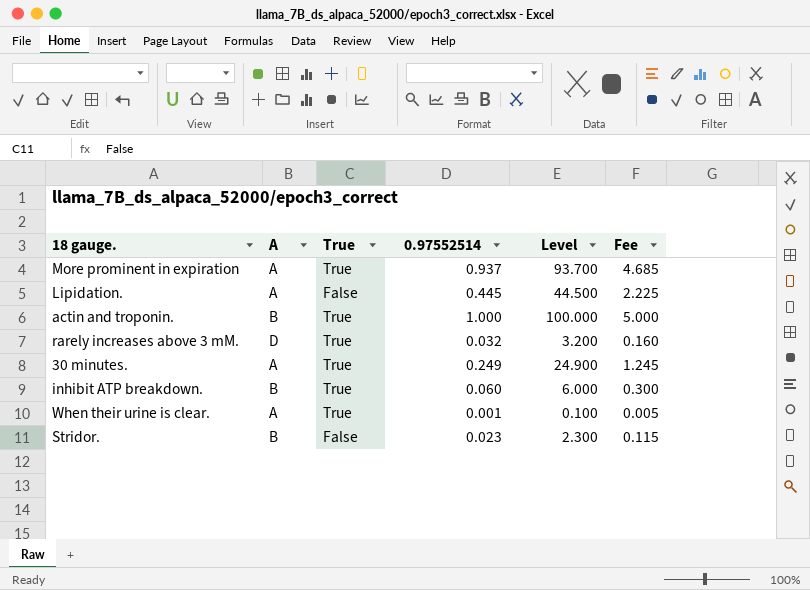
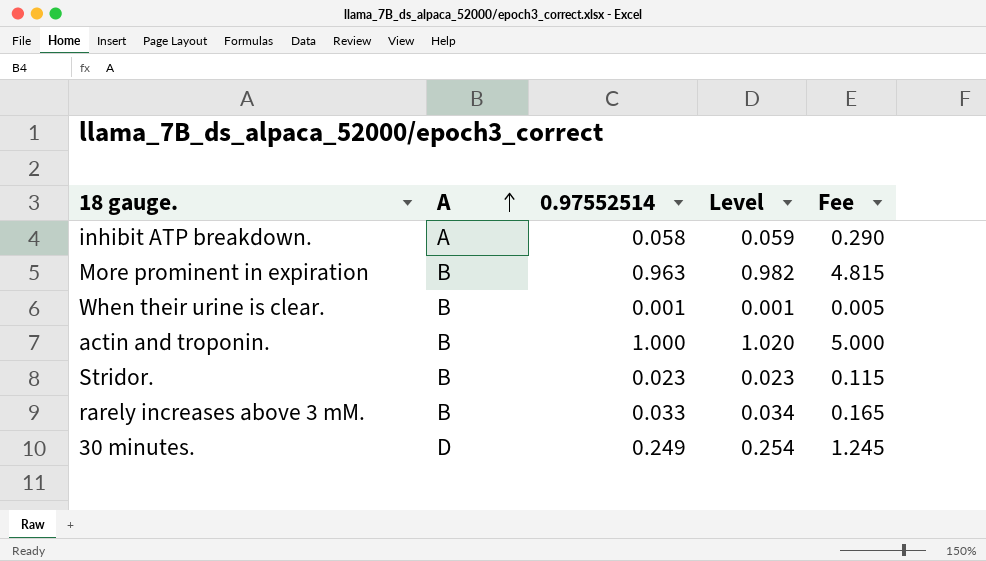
row order: none -> A ascending
column True | position: 3 -> none
column Level | formula: [0.97552514] * 100 -> [0.97552514] * 1.02
row Lipidation.: A | False | 0.445 | 44.500 | 2.225 -> none
inhibit ATP breakdown. | A: B -> A
inhibit ATP breakdown. | 0.97552514: 0.060 -> 0.058
inhibit ATP breakdown. | Fee: 0.300 -> 0.290
More prominent in expiration | A: A -> B
More prominent in expiration | 0.97552514: 0.937 -> 0.963
More prominent in expiration | Fee: 4.685 -> 4.815
When their urine is clear. | A: A -> B
rarely increases above 3 mM. | A: D -> B
rarely increases above 3 mM. | 0.97552514: 0.032 -> 0.033
rarely increases above 3 mM. | Fee: 0.160 -> 0.165
30 minutes. | A: A -> D

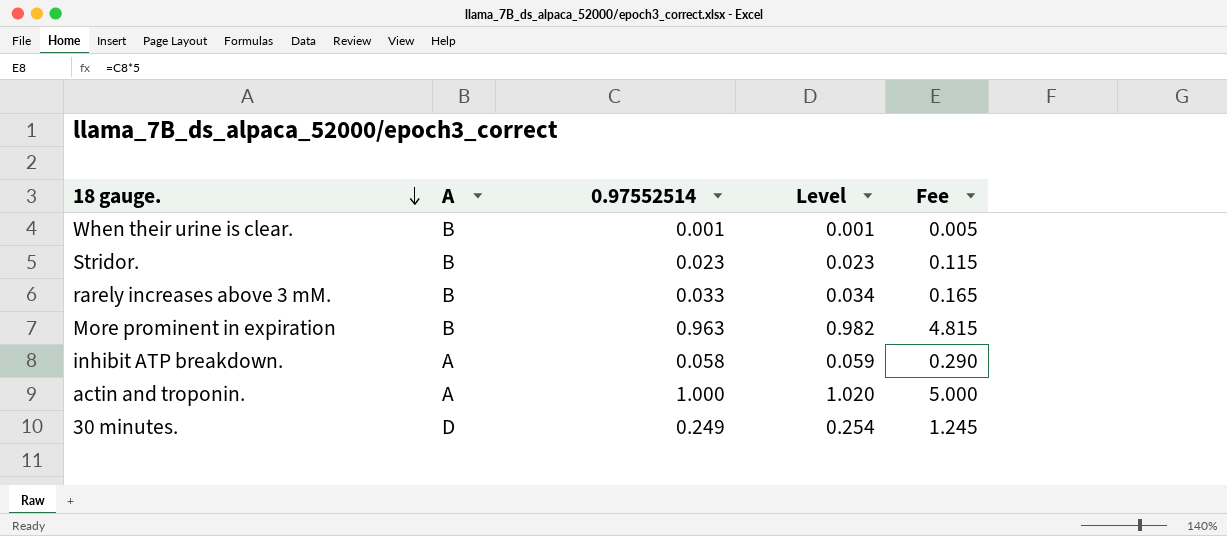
row order: A ascending -> 18 gauge. descending
actin and troponin. | A: B -> A

